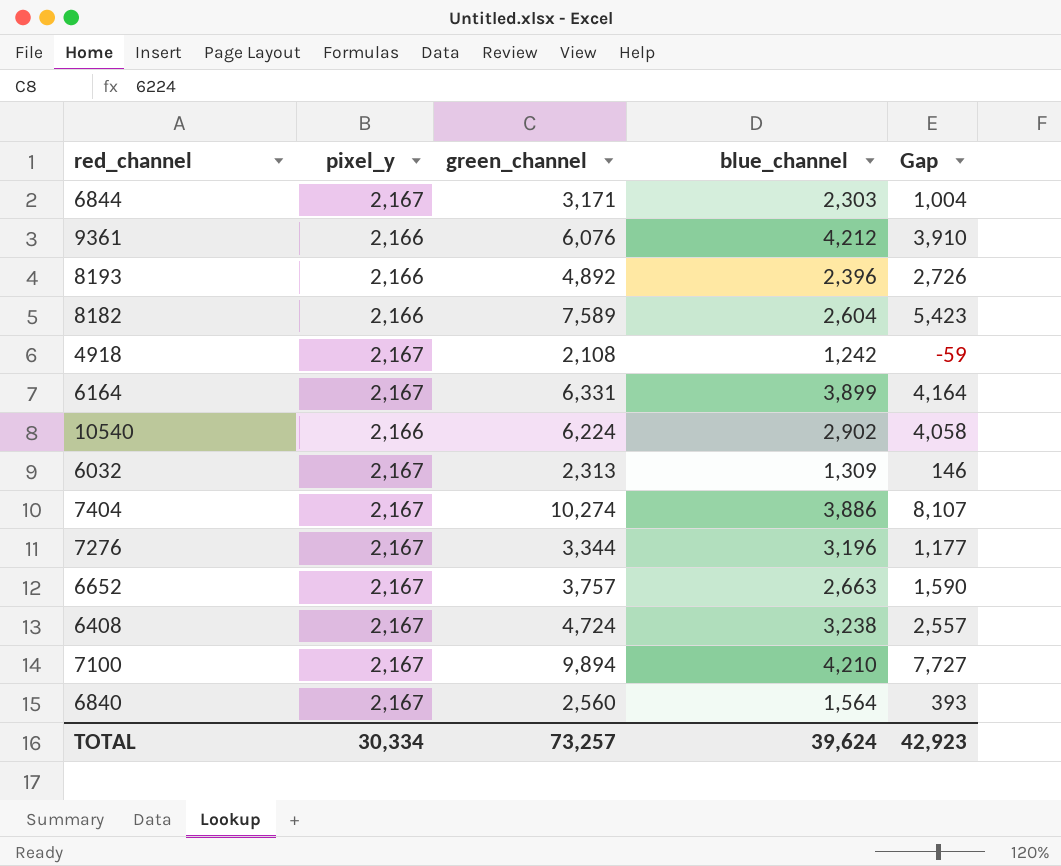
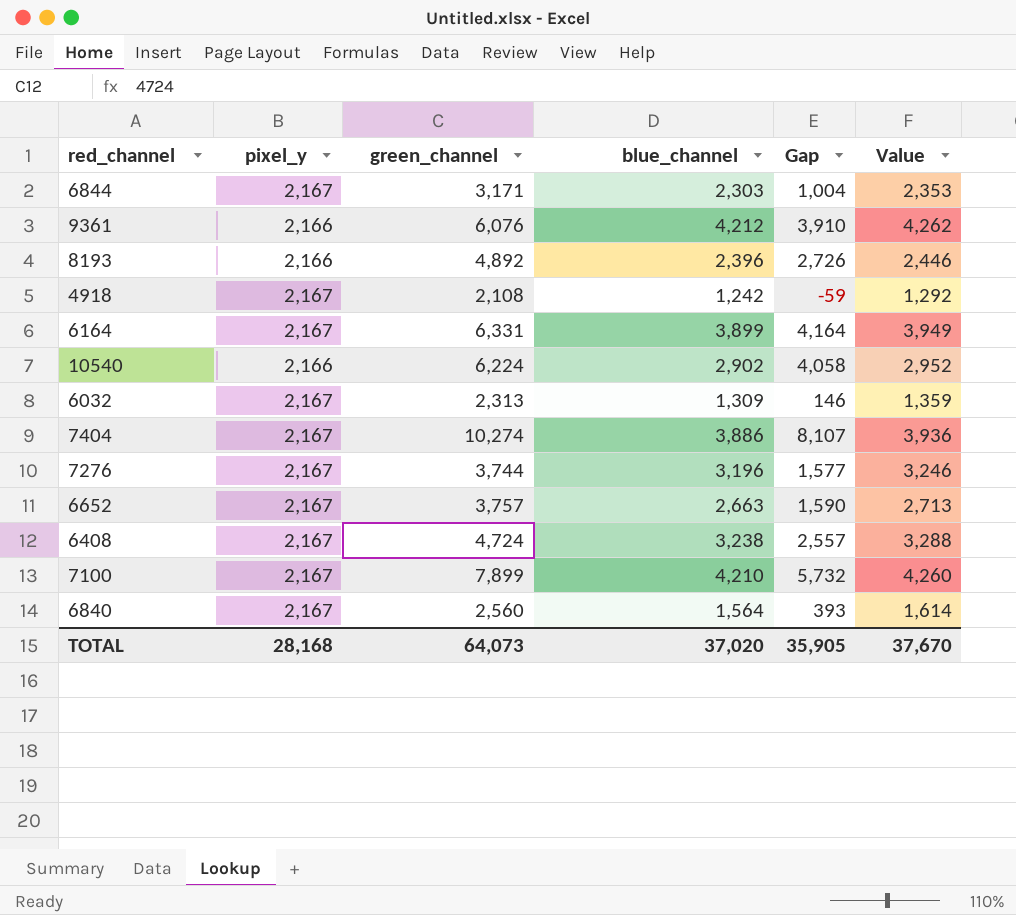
column Value | formula: none -> [blue_channel] + 50
row 8182: 2,166 | 7,589 | 2,604 | 5,423 -> none
7276 | green_channel: 3,344 -> 3,744
7276 | Gap: 1,177 -> 1,577
7100 | green_channel: 9,894 -> 7,899
7100 | Gap: 7,727 -> 5,732
TOTAL | pixel_y: 30,334 -> 28,168
TOTAL | green_channel: 73,257 -> 64,073
TOTAL | blue_channel: 39,624 -> 37,020
TOTAL | Gap: 42,923 -> 35,905

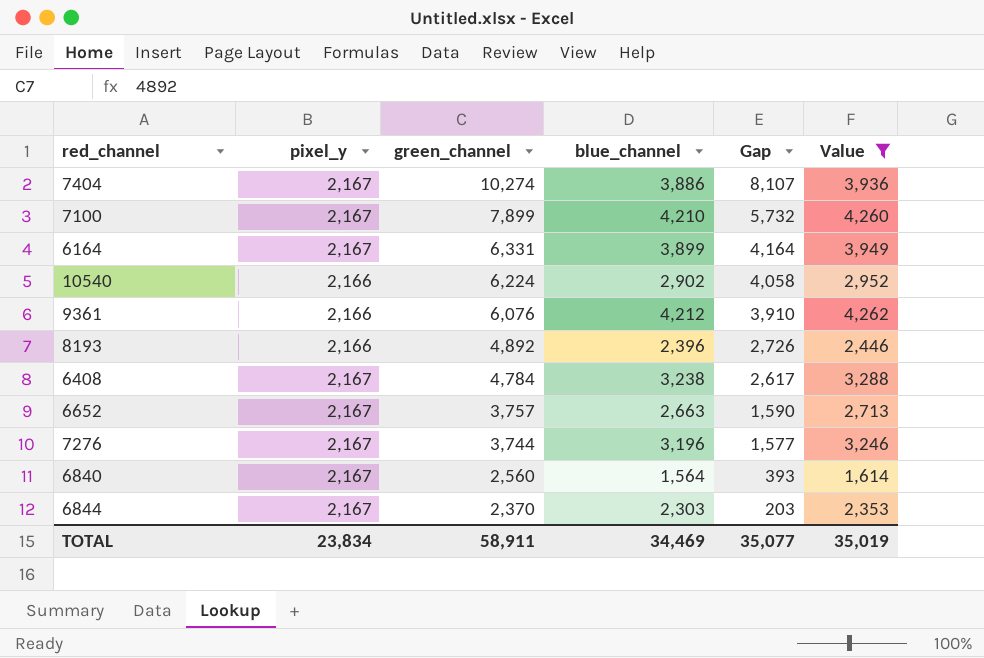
filter: none -> Value >= 1,614
row order: none -> green_channel descending
6408 | green_channel: 4,724 -> 4,784
6408 | Gap: 2,557 -> 2,617
6844 | green_channel: 3,171 -> 2,370
6844 | Gap: 1,004 -> 203
TOTAL | pixel_y: 28,168 -> 23,834
TOTAL | green_channel: 64,073 -> 58,911
TOTAL | blue_channel: 37,020 -> 34,469
TOTAL | Gap: 35,905 -> 35,077
TOTAL | Value: 37,670 -> 35,019

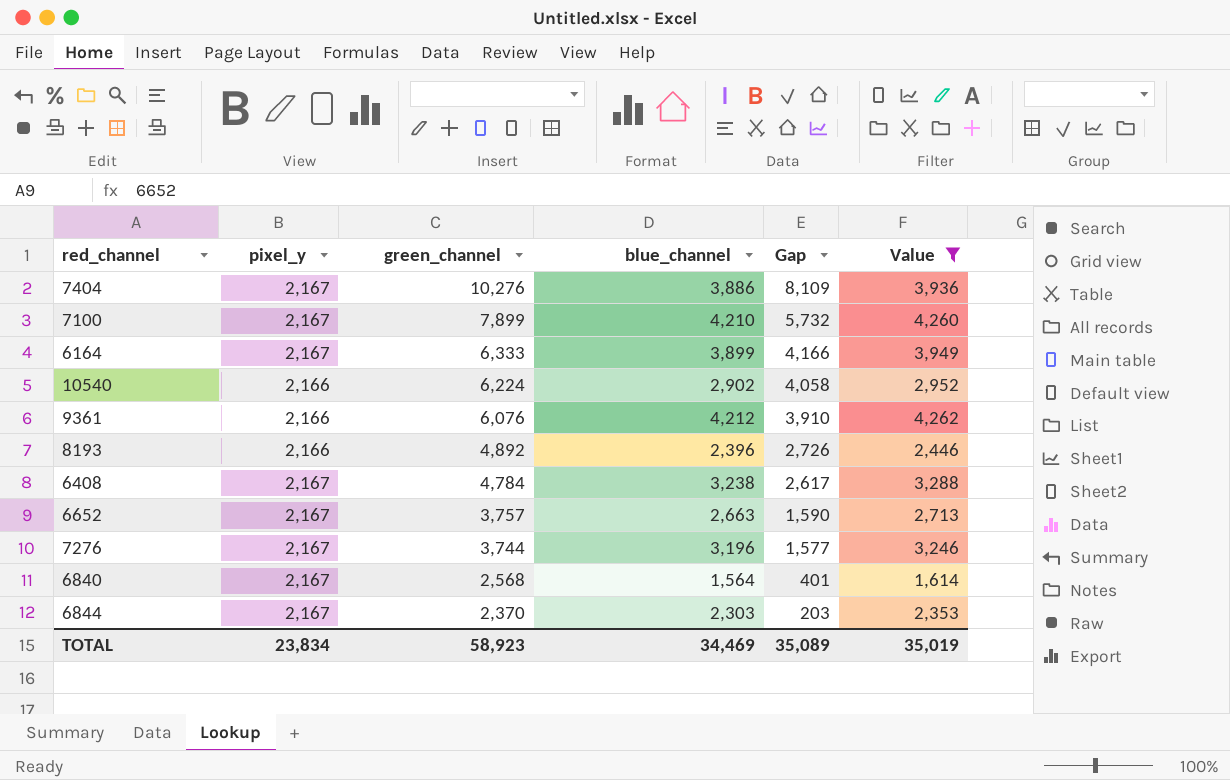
7404 | green_channel: 10,274 -> 10,276
7404 | Gap: 8,107 -> 8,109
6164 | green_channel: 6,331 -> 6,333
6164 | Gap: 4,164 -> 4,166
6840 | green_channel: 2,560 -> 2,568
6840 | Gap: 393 -> 401
TOTAL | green_channel: 58,911 -> 58,923
TOTAL | Gap: 35,077 -> 35,089

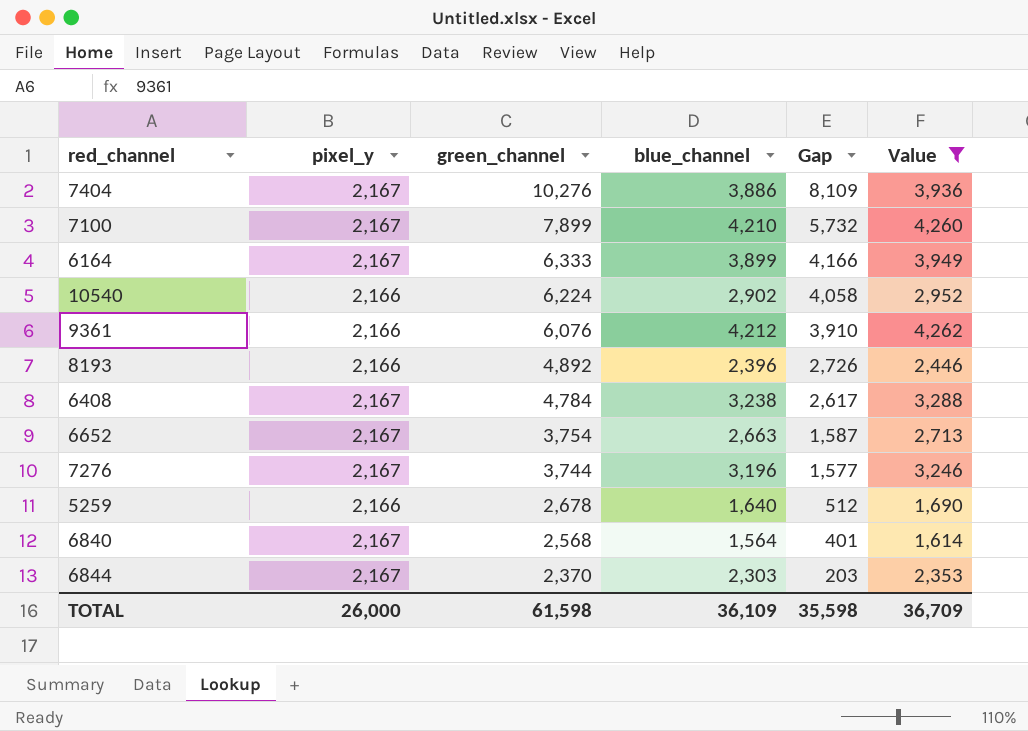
6652 | green_channel: 3,757 -> 3,754
6652 | Gap: 1,590 -> 1,587
row 5259: none -> 2,166 | 2,678 | 1,640 | 512 | 1,690
TOTAL | pixel_y: 23,834 -> 26,000
TOTAL | green_channel: 58,923 -> 61,598
TOTAL | blue_channel: 34,469 -> 36,109
TOTAL | Gap: 35,089 -> 35,598
TOTAL | Value: 35,019 -> 36,709

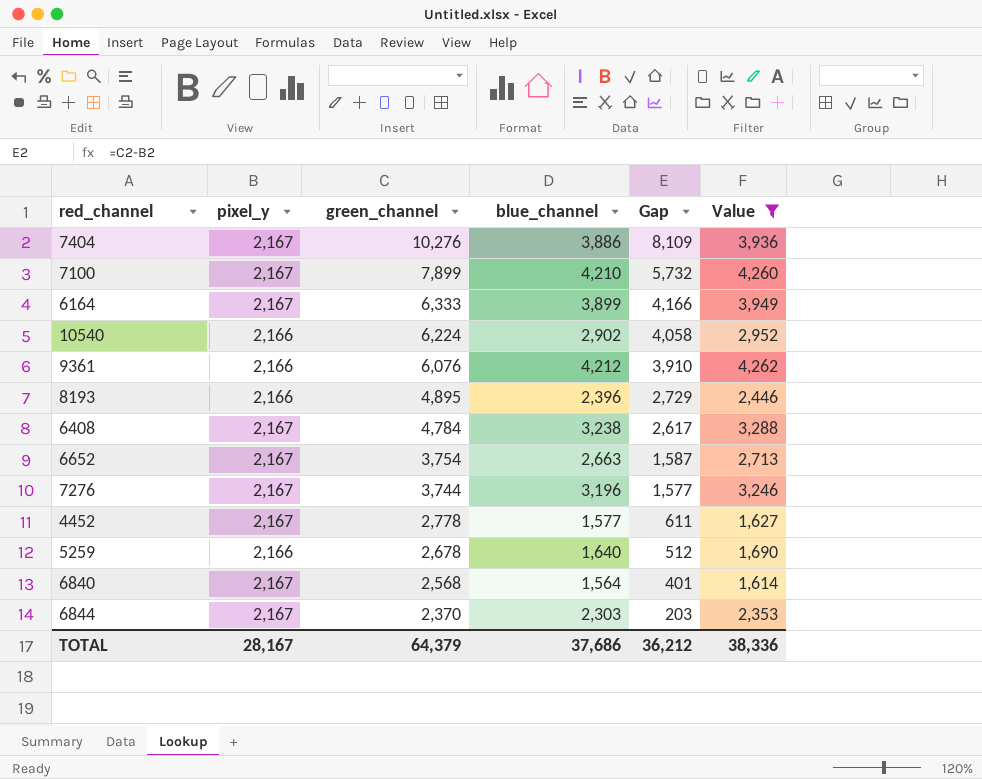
8193 | green_channel: 4,892 -> 4,895
8193 | Gap: 2,726 -> 2,729
row 4452: none -> 2,167 | 2,778 | 1,577 | 611 | 1,627
TOTAL | pixel_y: 26,000 -> 28,167
TOTAL | green_channel: 61,598 -> 64,379
TOTAL | blue_channel: 36,109 -> 37,686
TOTAL | Gap: 35,598 -> 36,212
TOTAL | Value: 36,709 -> 38,336

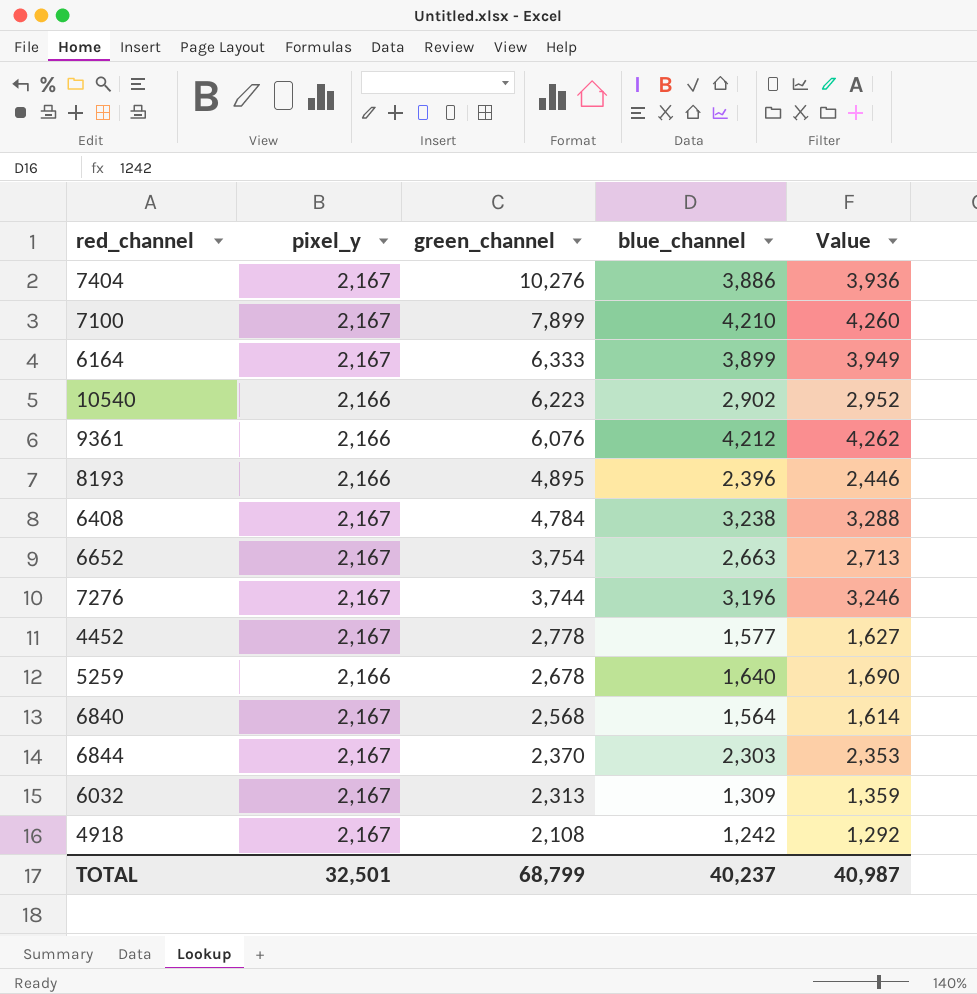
filter: Value >= 1,614 -> none
column Gap | formula: [green_channel] - [pixel_y] -> none
10540 | green_channel: 6,224 -> 6,223
TOTAL | pixel_y: 28,167 -> 32,501
TOTAL | green_channel: 64,379 -> 68,799
TOTAL | blue_channel: 37,686 -> 40,237
TOTAL | Value: 38,336 -> 40,987

